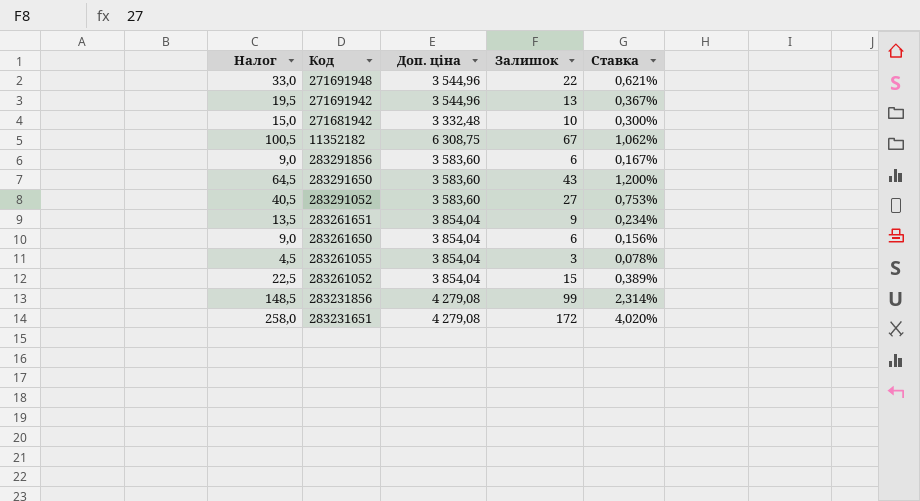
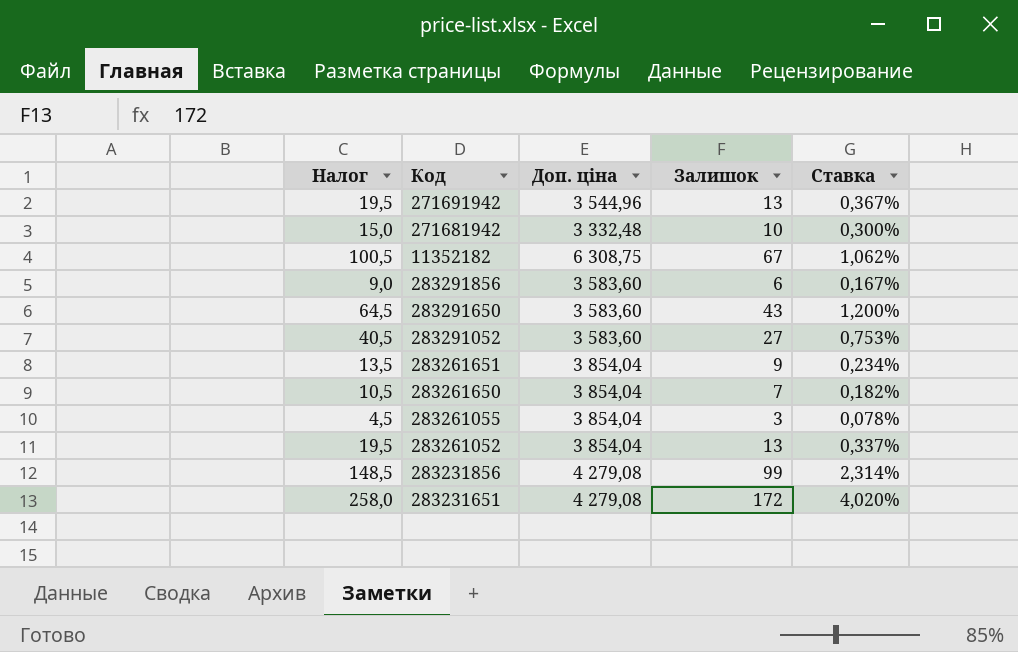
row 271691948: 33,0 | 3 544,96 | 22 | 0,621% -> none
283261650 | Налог: 9,0 -> 10,5
283261650 | Залишок: 6 -> 7
283261650 | Ставка: 0,156% -> 0,182%
283261052 | Налог: 22,5 -> 19,5
283261052 | Залишок: 15 -> 13
283261052 | Ставка: 0,389% -> 0,337%

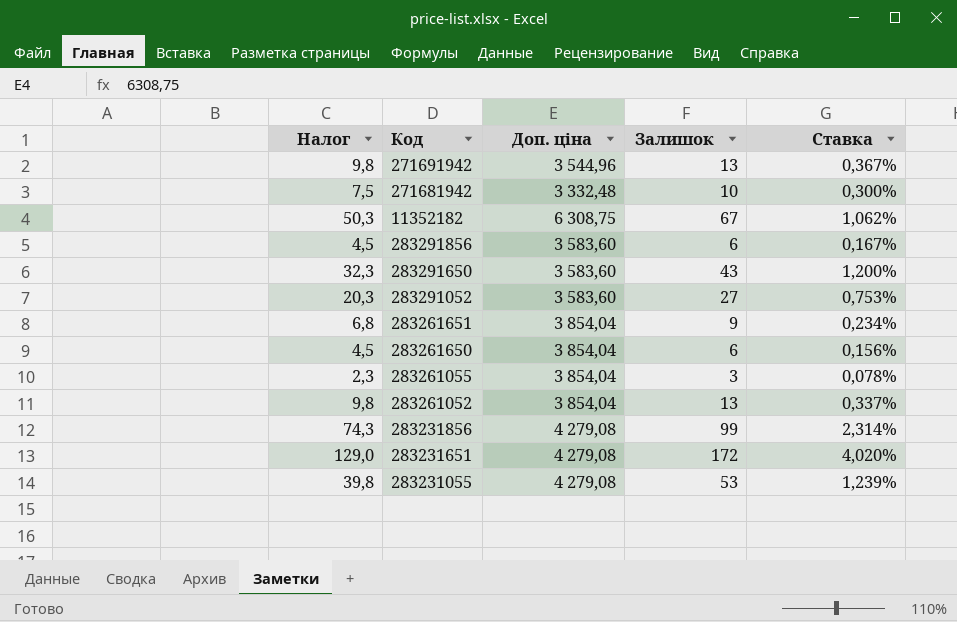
column Налог | formula: [Залишок] * 1,5 -> [Залишок] * 0,75
283261650 | Залишок: 7 -> 6
283261650 | Ставка: 0,182% -> 0,156%
row 283231055: none -> 39,8 | 4 279,08 | 53 | 1,239%

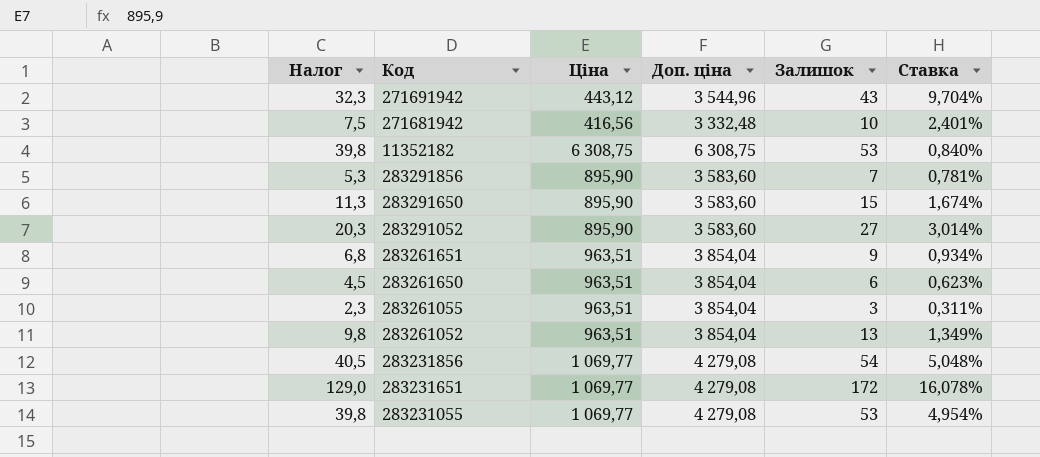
column Ціна | position: none -> 3
column Ставка | formula: [Залишок] / [Доп. ціна] -> [Залишок] / [Ціна]
271691942 | Налог: 9,8 -> 32,3
271691942 | Залишок: 13 -> 43
11352182 | Налог: 50,3 -> 39,8
11352182 | Залишок: 67 -> 53
283291856 | Налог: 4,5 -> 5,3
283291856 | Залишок: 6 -> 7
283291650 | Налог: 32,3 -> 11,3
283291650 | Залишок: 43 -> 15
283231856 | Налог: 74,3 -> 40,5
283231856 | Залишок: 99 -> 54

